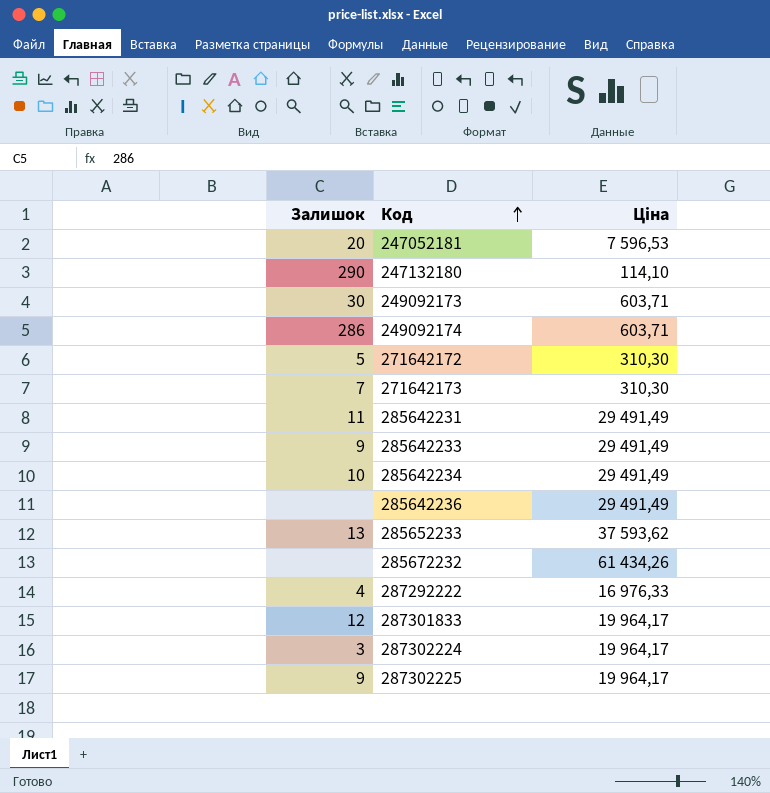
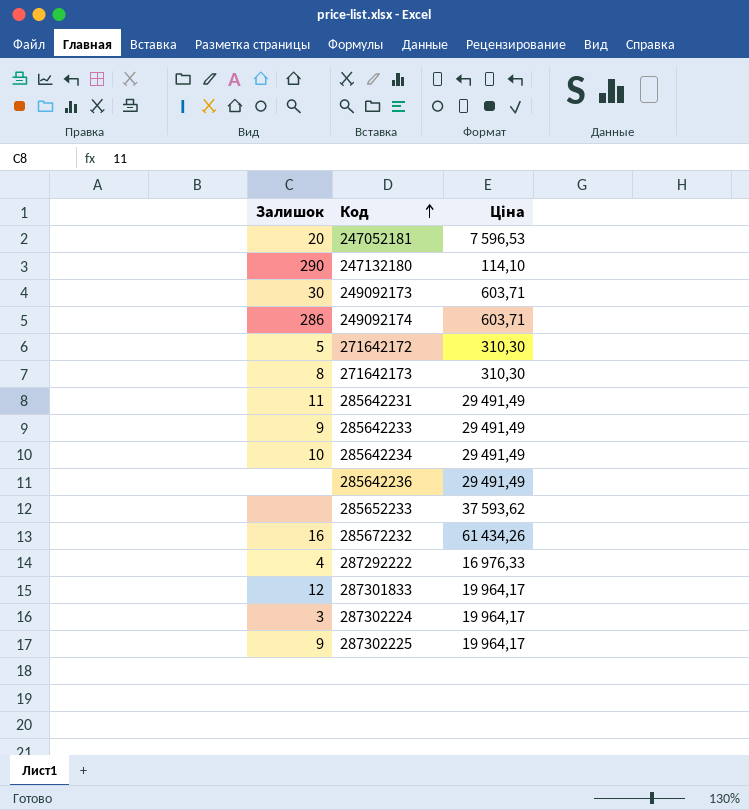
271642173 | Залишок: 7 -> 8
285652233 | Залишок: 13 -> none
285672232 | Залишок: none -> 16

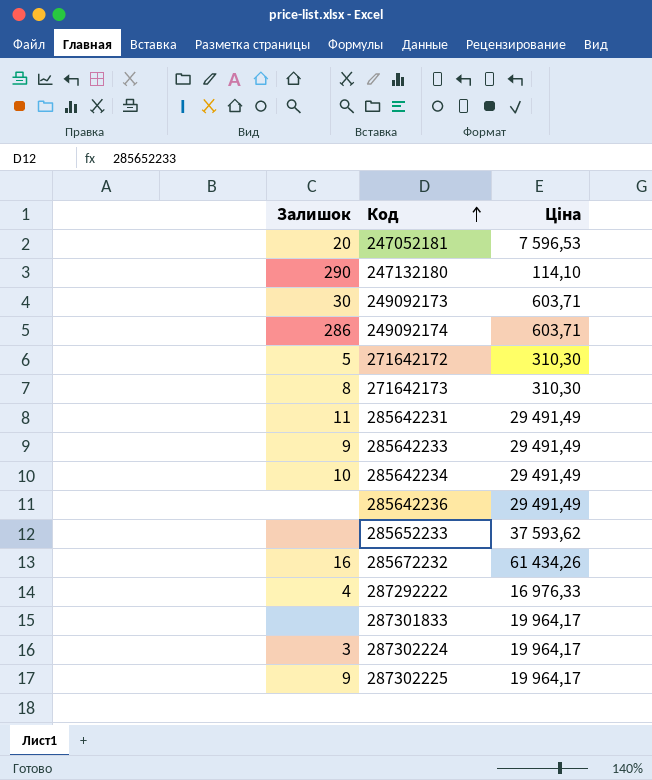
287301833 | Залишок: 12 -> none

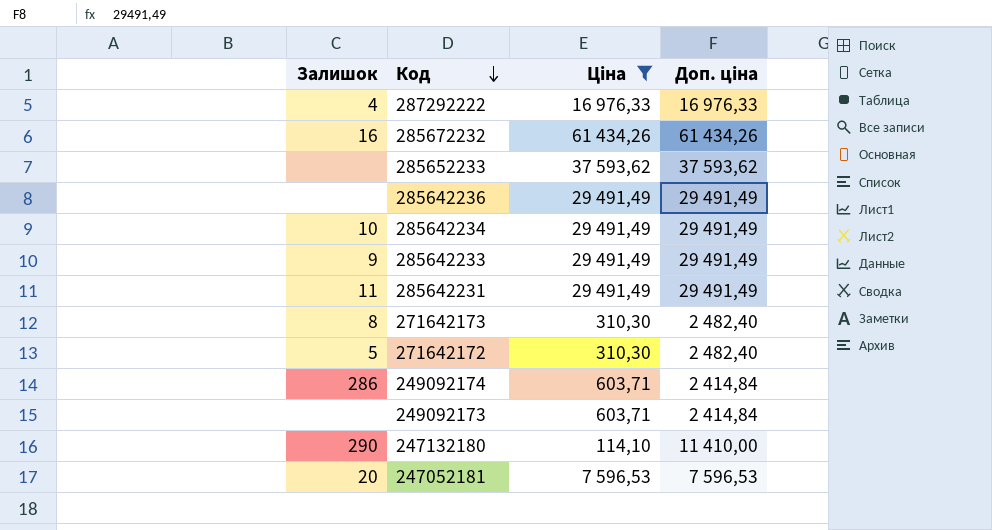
filter: none -> Ціна != 19 964,17
row order: Код ascending -> Код descending
column Доп. ціна | position: none -> 4
249092173 | Залишок: 30 -> none

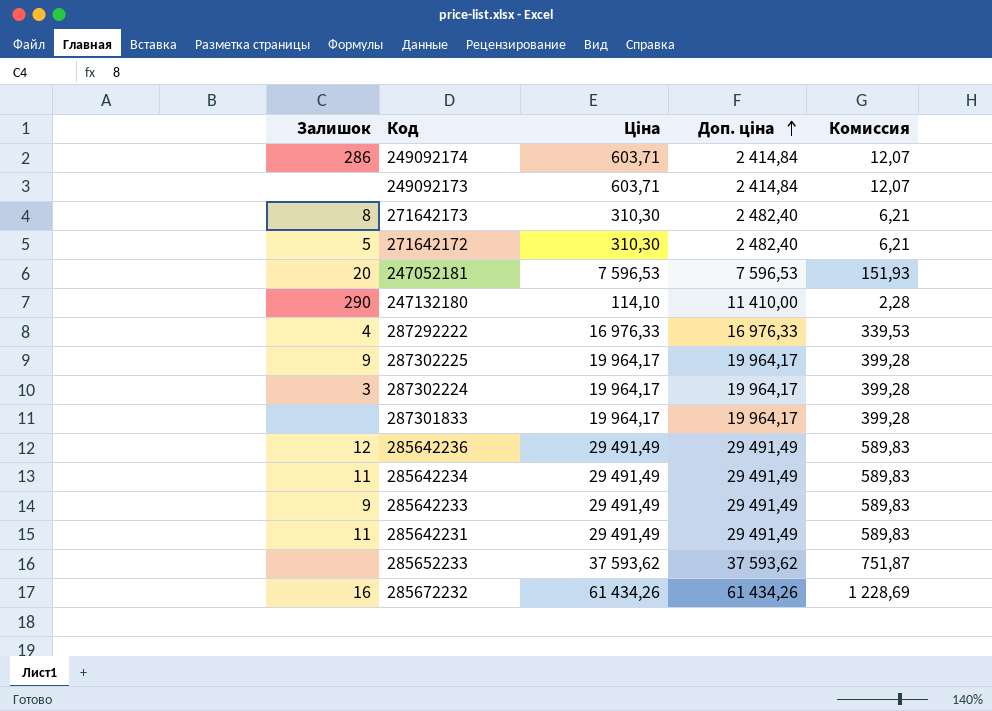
filter: Ціна != 19 964,17 -> none
row order: Код descending -> Доп. ціна ascending
column Комиссия | formula: none -> [Ціна] * 0,02
285642236 | Залишок: none -> 12
285642234 | Залишок: 10 -> 11

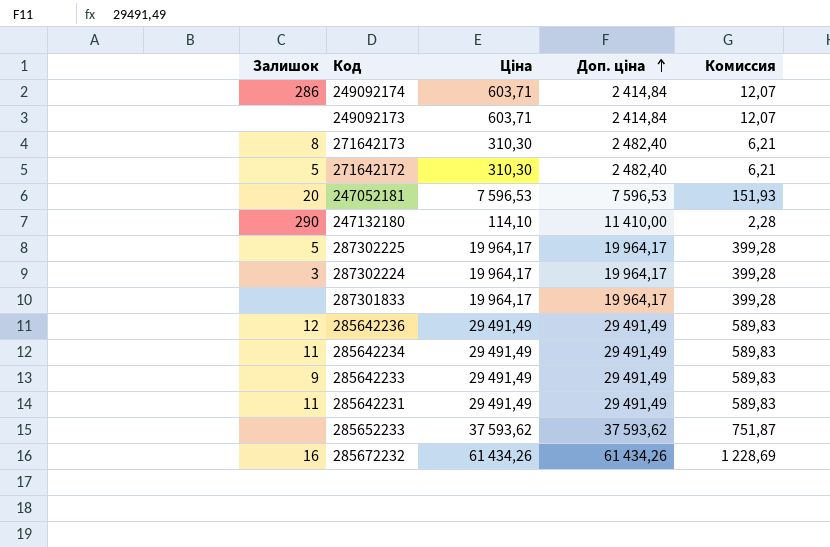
row 287292222: 4 | 16 976,33 | 16 976,33 | 339,53 -> none
287302225 | Залишок: 9 -> 5

